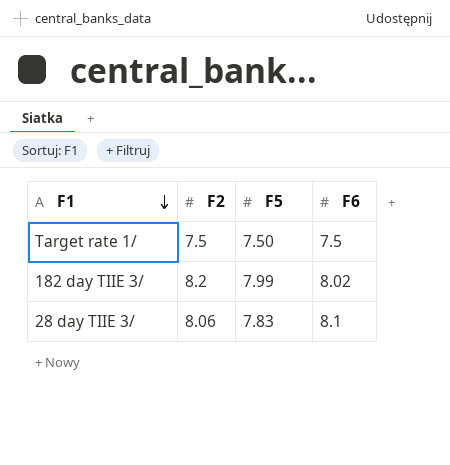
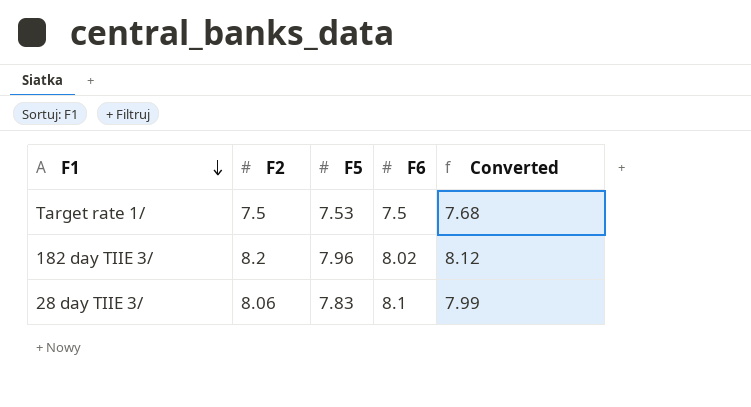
column Converted | formula: none -> [F5] * 1.02
Target rate 1/ | F5: 7.50 -> 7.53
182 day TIIE 3/ | F5: 7.99 -> 7.96

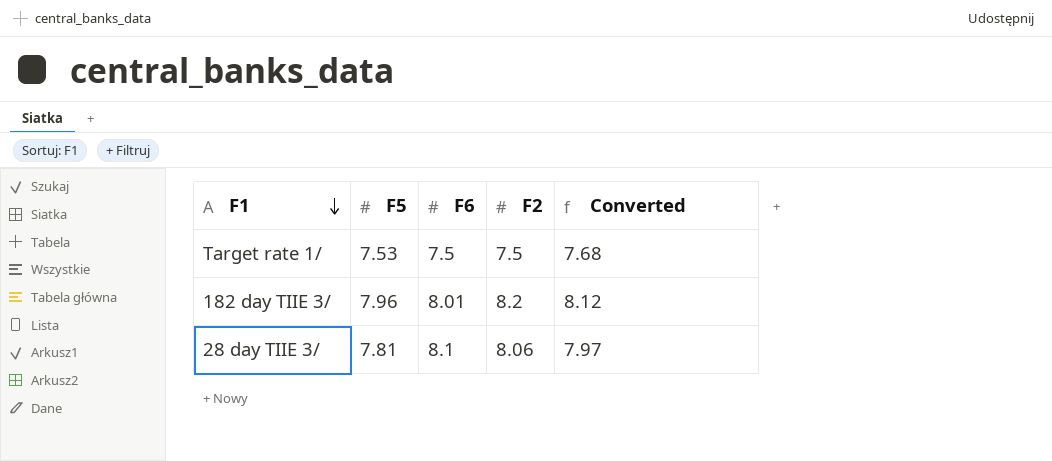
column F2 | position: 2 -> 4
182 day TIIE 3/ | F6: 8.02 -> 8.01
28 day TIIE 3/ | F5: 7.83 -> 7.81
28 day TIIE 3/ | Converted: 7.99 -> 7.97

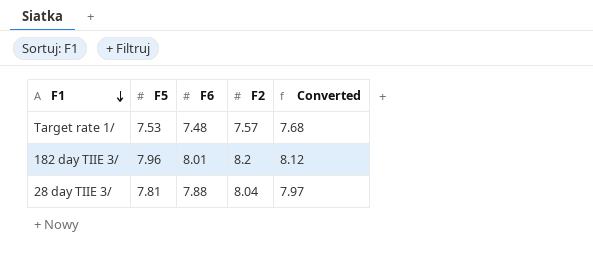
Target rate 1/ | F6: 7.5 -> 7.48
Target rate 1/ | F2: 7.5 -> 7.57
28 day TIIE 3/ | F6: 8.1 -> 7.88
28 day TIIE 3/ | F2: 8.06 -> 8.04

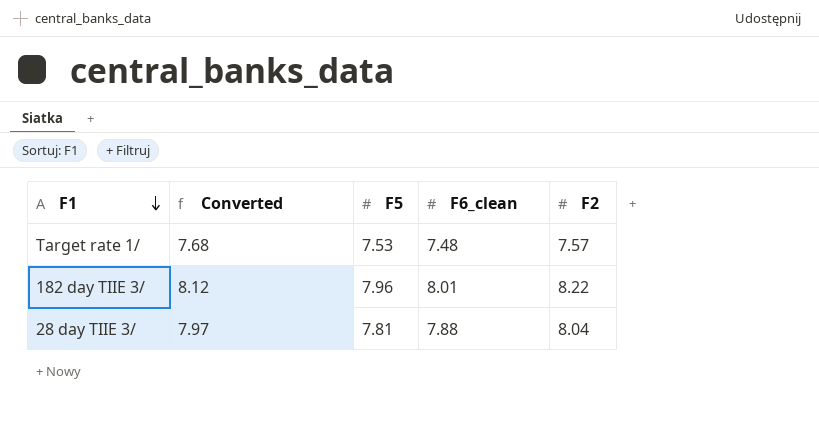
column Converted | position: 5 -> 2
column name: F6 -> F6_clean
182 day TIIE 3/ | F2: 8.2 -> 8.22

